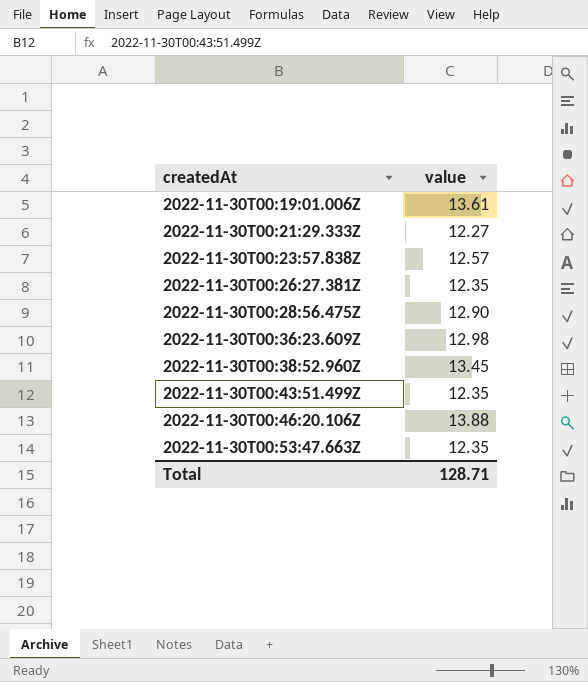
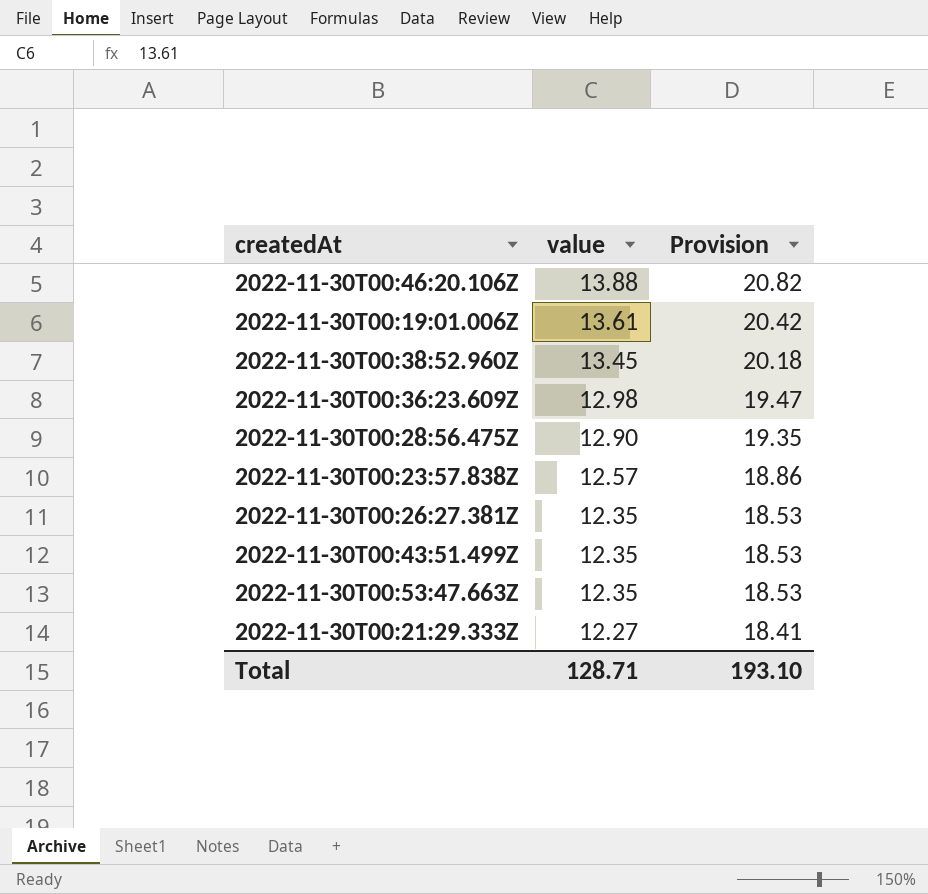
row order: createdAt ascending -> value descending
column Provision | formula: none -> [value] * 1.5

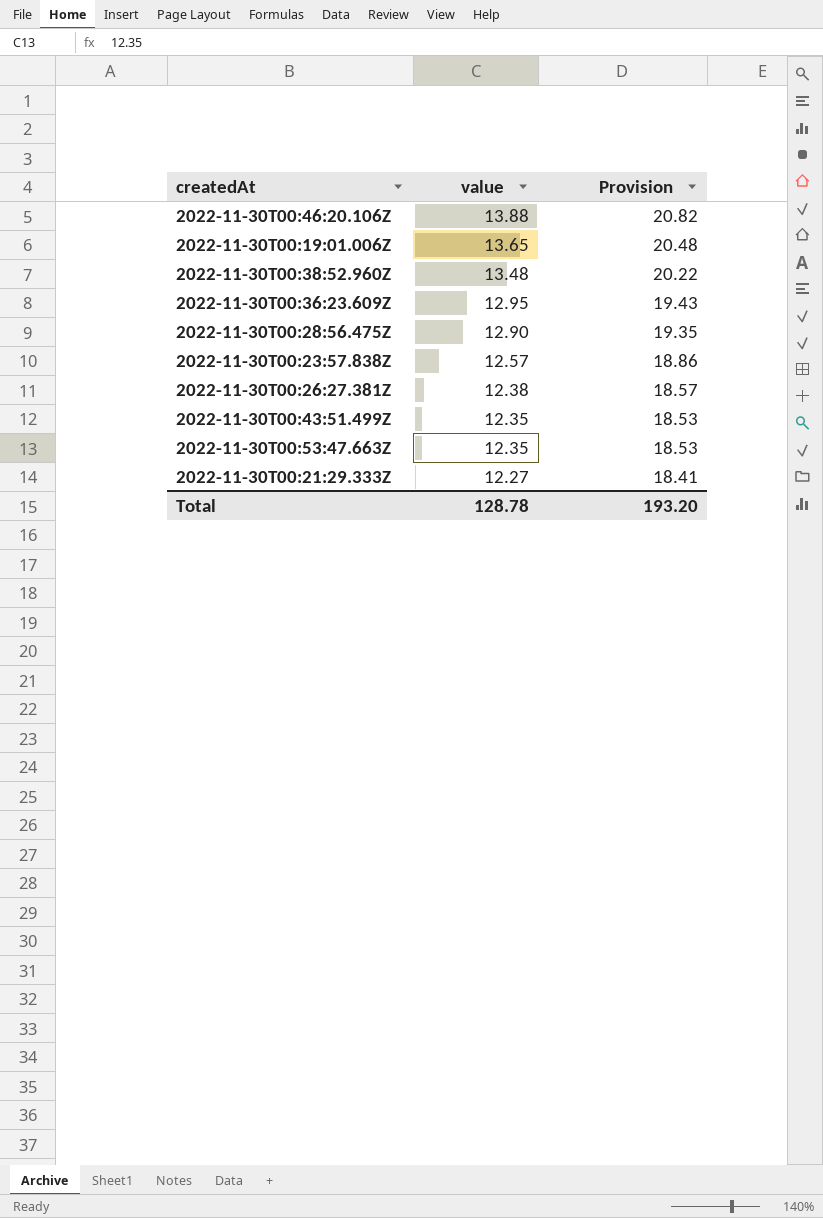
2022-11-30T00:19:01.006Z | value: 13.61 -> 13.65
2022-11-30T00:19:01.006Z | Provision: 20.42 -> 20.48
2022-11-30T00:38:52.960Z | value: 13.45 -> 13.48
2022-11-30T00:38:52.960Z | Provision: 20.18 -> 20.22
2022-11-30T00:36:23.609Z | value: 12.98 -> 12.95
2022-11-30T00:36:23.609Z | Provision: 19.47 -> 19.43
2022-11-30T00:26:27.381Z | value: 12.35 -> 12.38
2022-11-30T00:26:27.381Z | Provision: 18.53 -> 18.57
Total | value: 128.71 -> 128.78
Total | Provision: 193.10 -> 193.20

